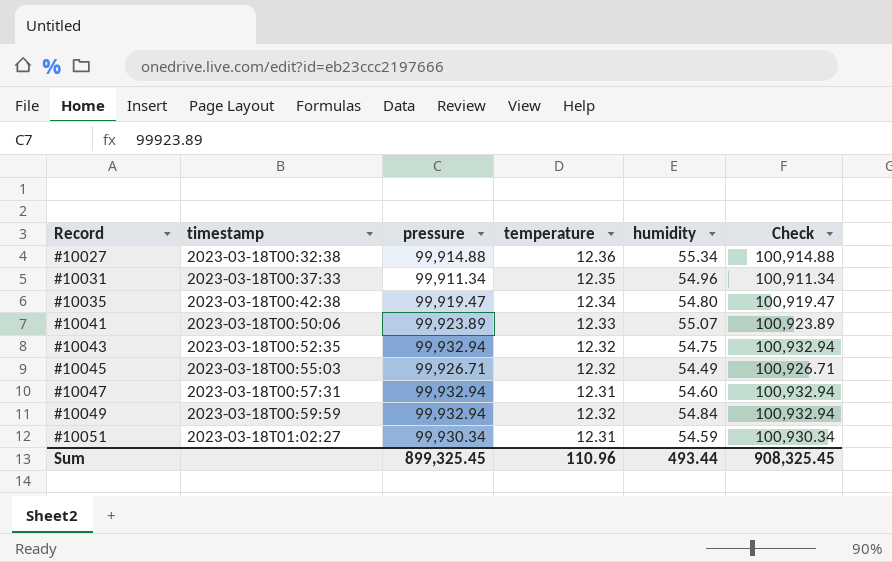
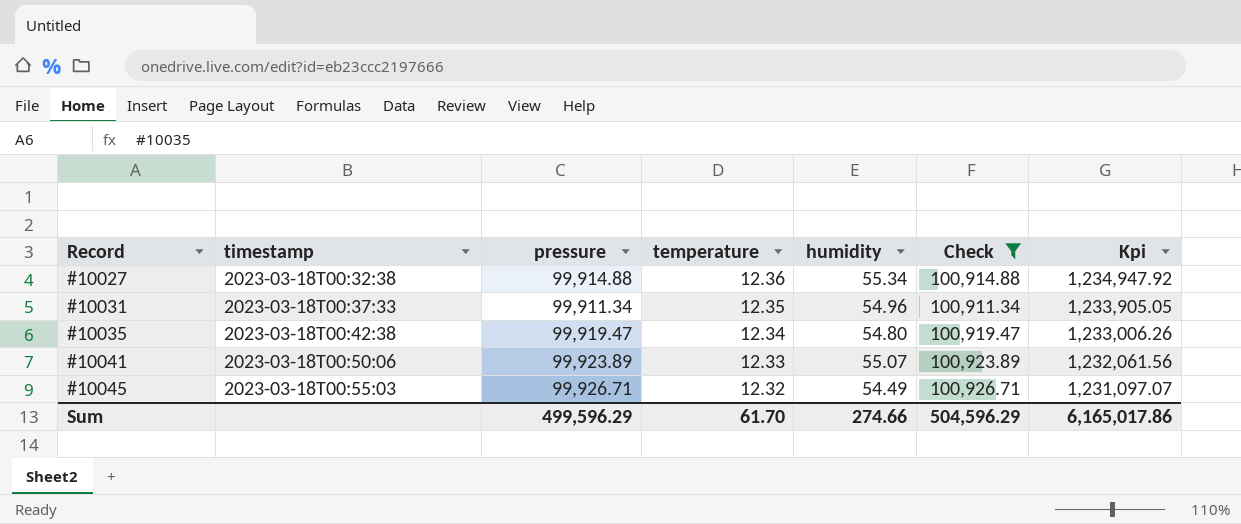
filter: none -> Check <= 100,926.71
column Kpi | formula: none -> [pressure] * [temperature]
Sum | pressure: 899,325.45 -> 499,596.29
Sum | temperature: 110.96 -> 61.70
Sum | humidity: 493.44 -> 274.66
Sum | Check: 908,325.45 -> 504,596.29

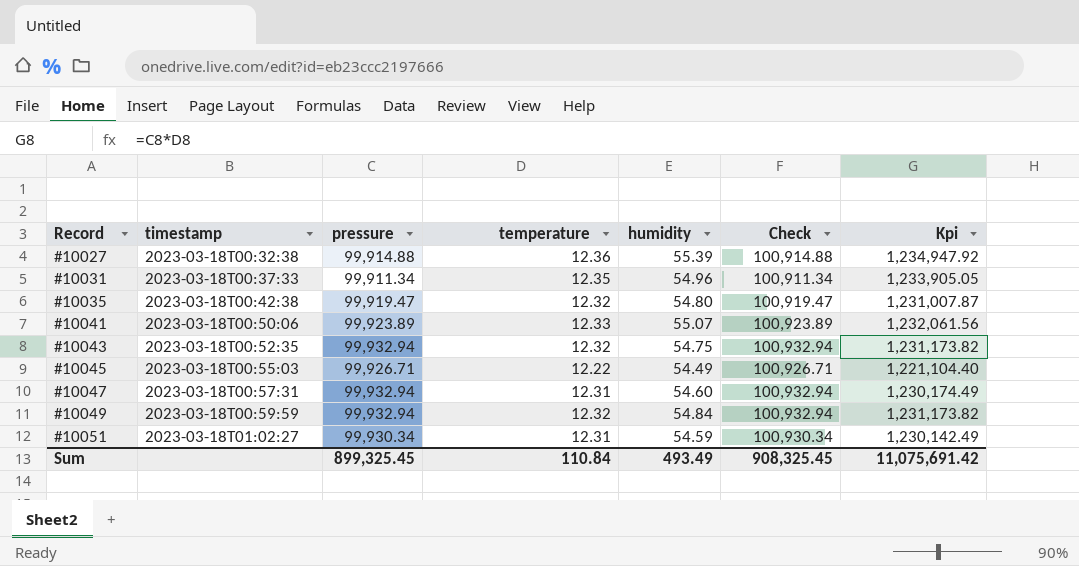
filter: Check <= 100,926.71 -> none
#10027 | humidity: 55.34 -> 55.39
#10035 | temperature: 12.34 -> 12.32
#10035 | Kpi: 1,233,006.26 -> 1,231,007.87
#10045 | temperature: 12.32 -> 12.22
#10045 | Kpi: 1,231,097.07 -> 1,221,104.40
Sum | pressure: 499,596.29 -> 899,325.45
Sum | temperature: 61.70 -> 110.84
Sum | humidity: 274.66 -> 493.49
Sum | Check: 504,596.29 -> 908,325.45
Sum | Kpi: 6,165,017.86 -> 11,075,691.42

